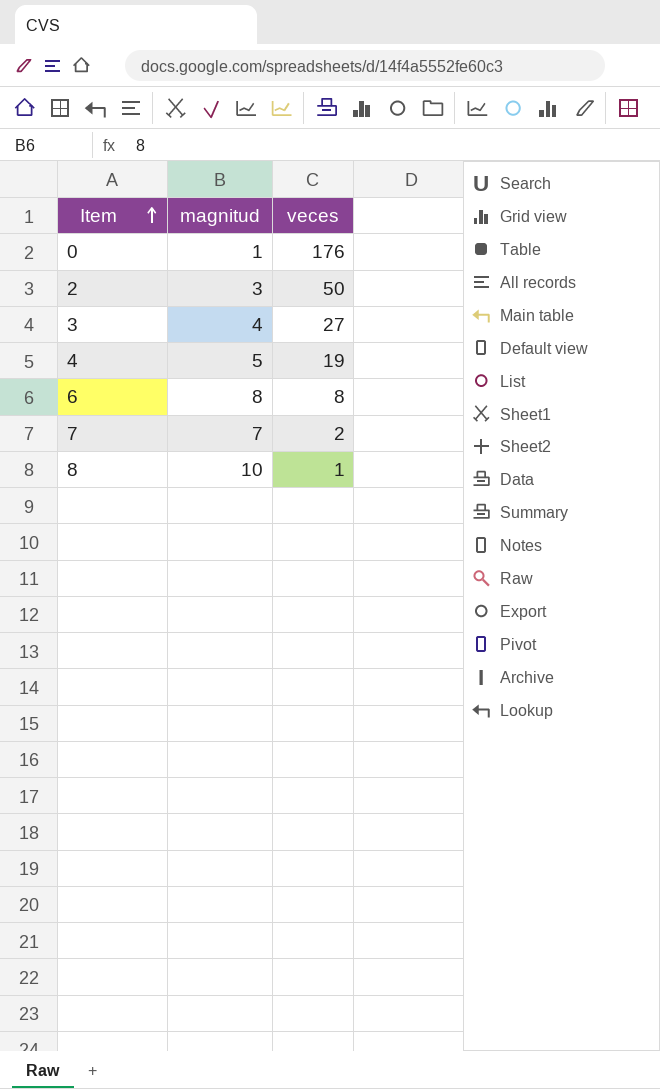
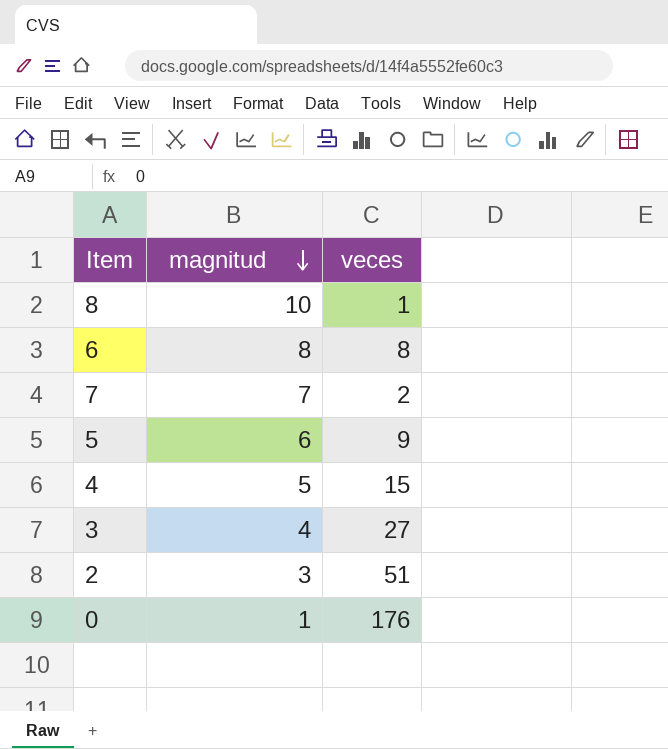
row order: Item ascending -> magnitud descending
row 5: none -> 6 | 9
4 | veces: 19 -> 15
2 | veces: 50 -> 51

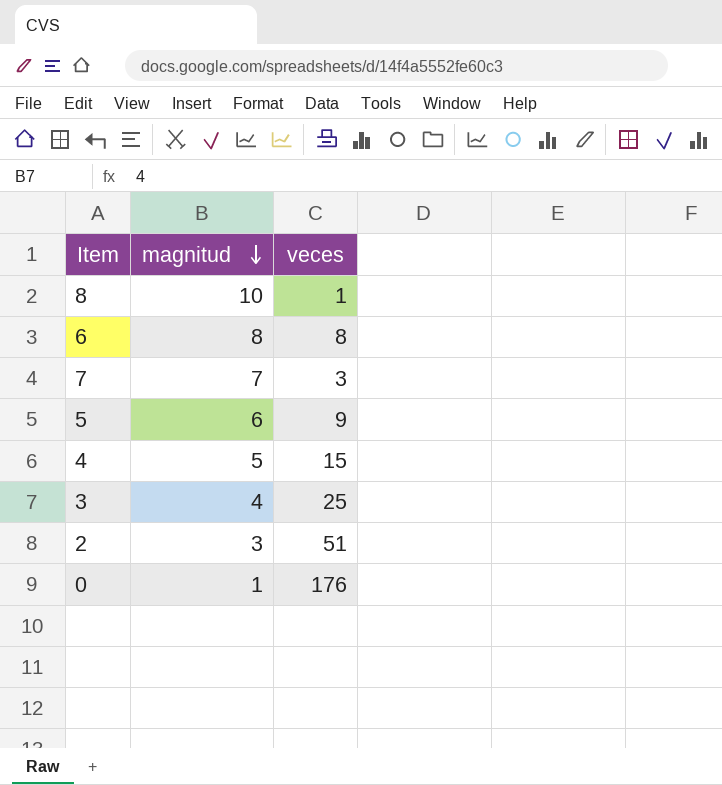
7 | veces: 2 -> 3
3 | veces: 27 -> 25

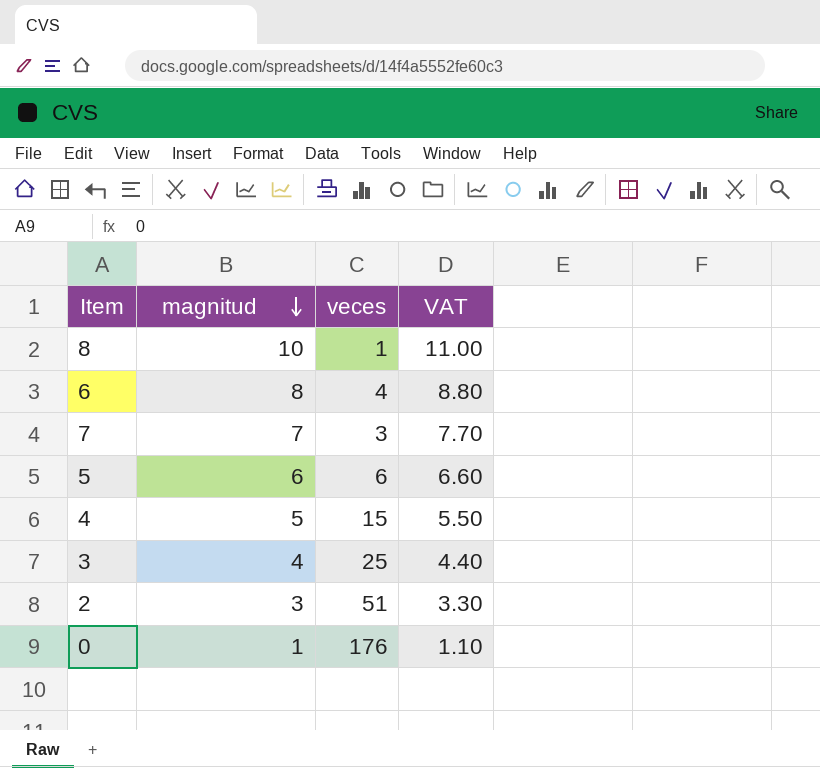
column VAT | formula: none -> [magnitud] * 1.1
6 | veces: 8 -> 4
5 | veces: 9 -> 6

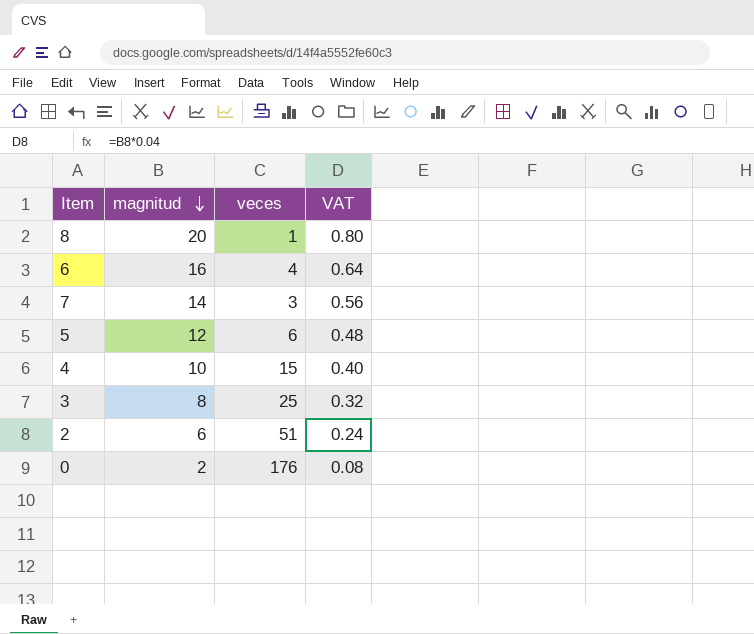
column VAT | formula: [magnitud] * 1.1 -> [magnitud] * 0.04
8 | magnitud: 10 -> 20
6 | magnitud: 8 -> 16
7 | magnitud: 7 -> 14
5 | magnitud: 6 -> 12
4 | magnitud: 5 -> 10
3 | magnitud: 4 -> 8
2 | magnitud: 3 -> 6
0 | magnitud: 1 -> 2

